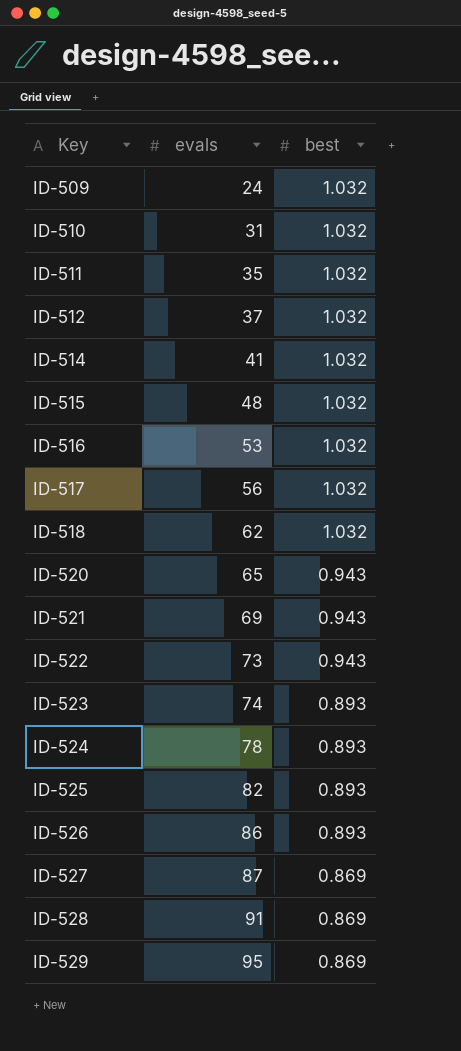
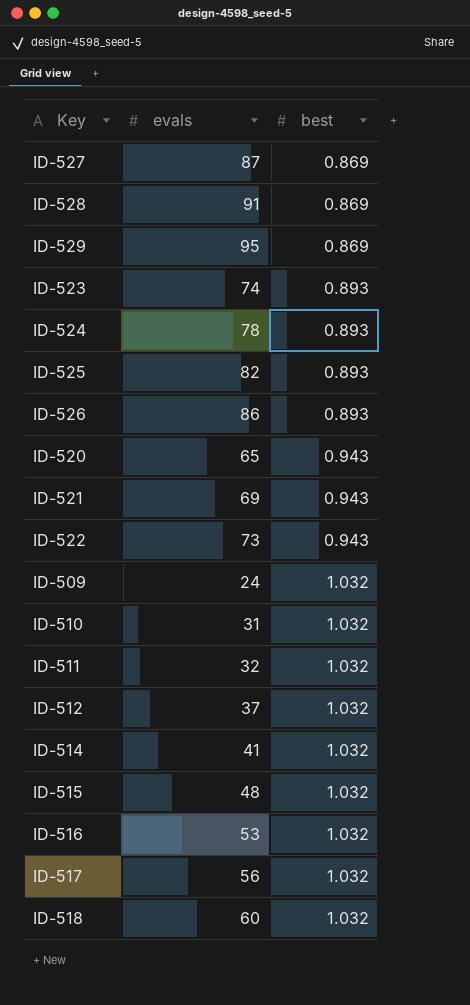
row order: Key ascending -> best ascending
ID-511 | evals: 35 -> 32
ID-518 | evals: 62 -> 60

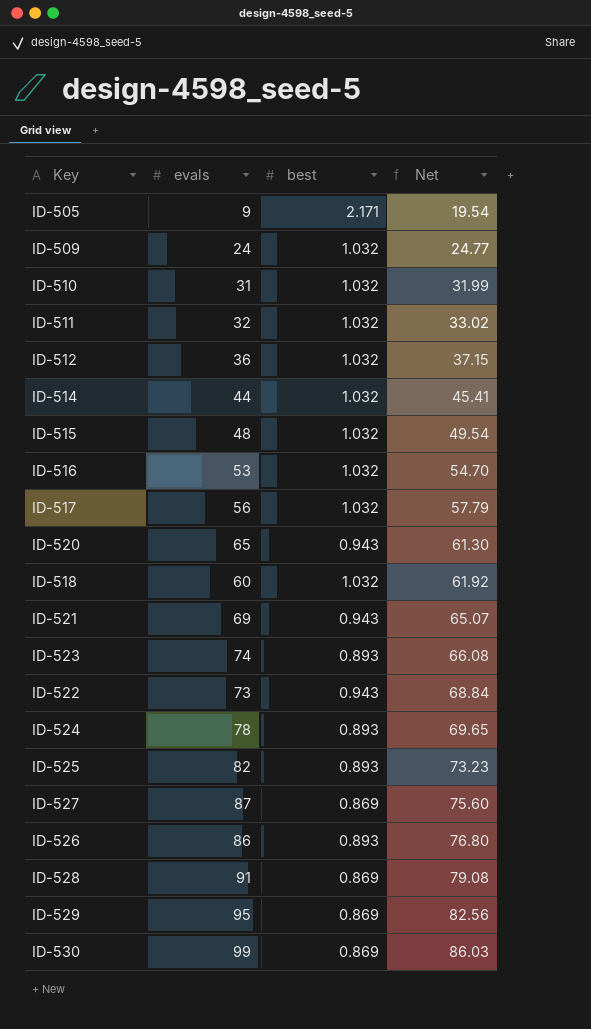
row order: best ascending -> Net ascending
column Net | formula: none -> [evals] * [best]
row ID-505: none -> 9 | 2.171 | 19.54
ID-512 | evals: 37 -> 36
ID-514 | evals: 41 -> 44
row ID-530: none -> 99 | 0.869 | 86.03

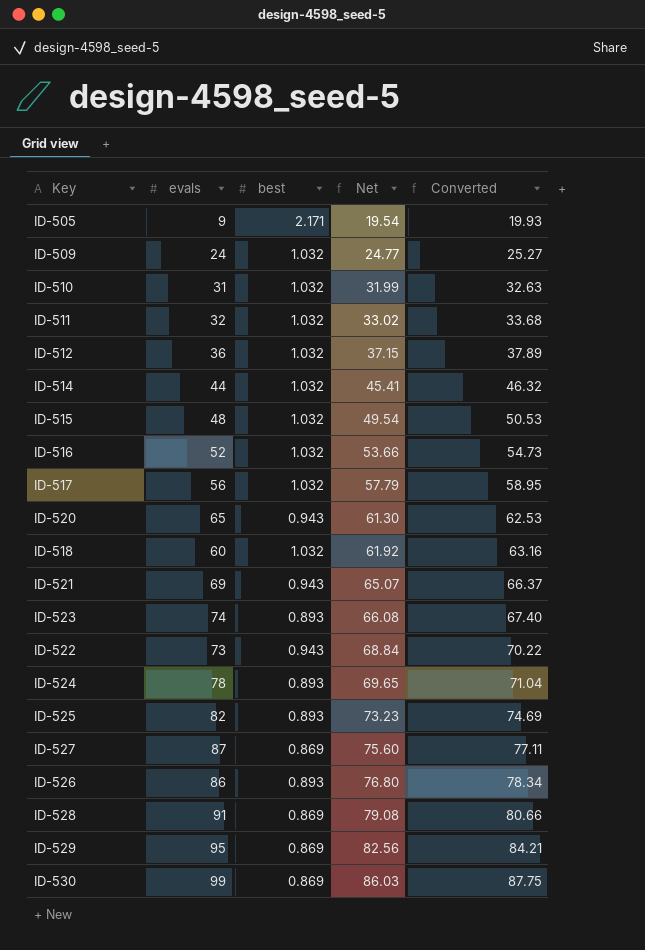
column Converted | formula: none -> [Net] * 1.02
ID-516 | evals: 53 -> 52
ID-516 | Net: 54.70 -> 53.66

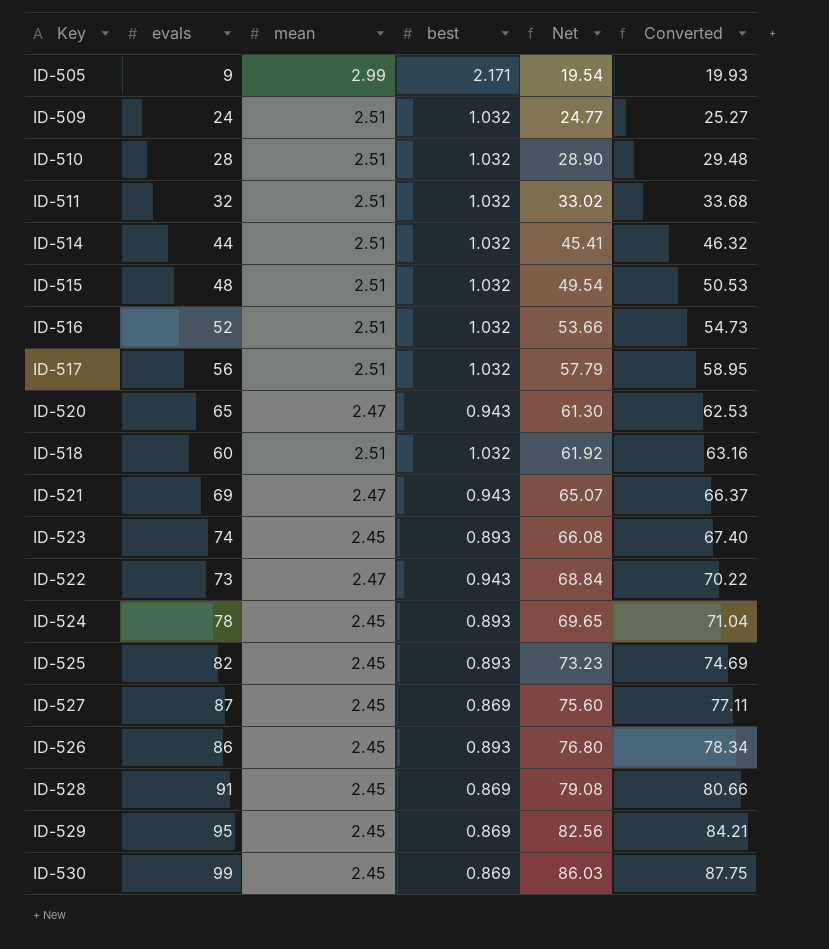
column mean | position: none -> 3
row ID-512: 36 | 1.032 | 37.15 | 37.89 -> none
ID-510 | evals: 31 -> 28
ID-510 | Net: 31.99 -> 28.90
ID-510 | Converted: 32.63 -> 29.48

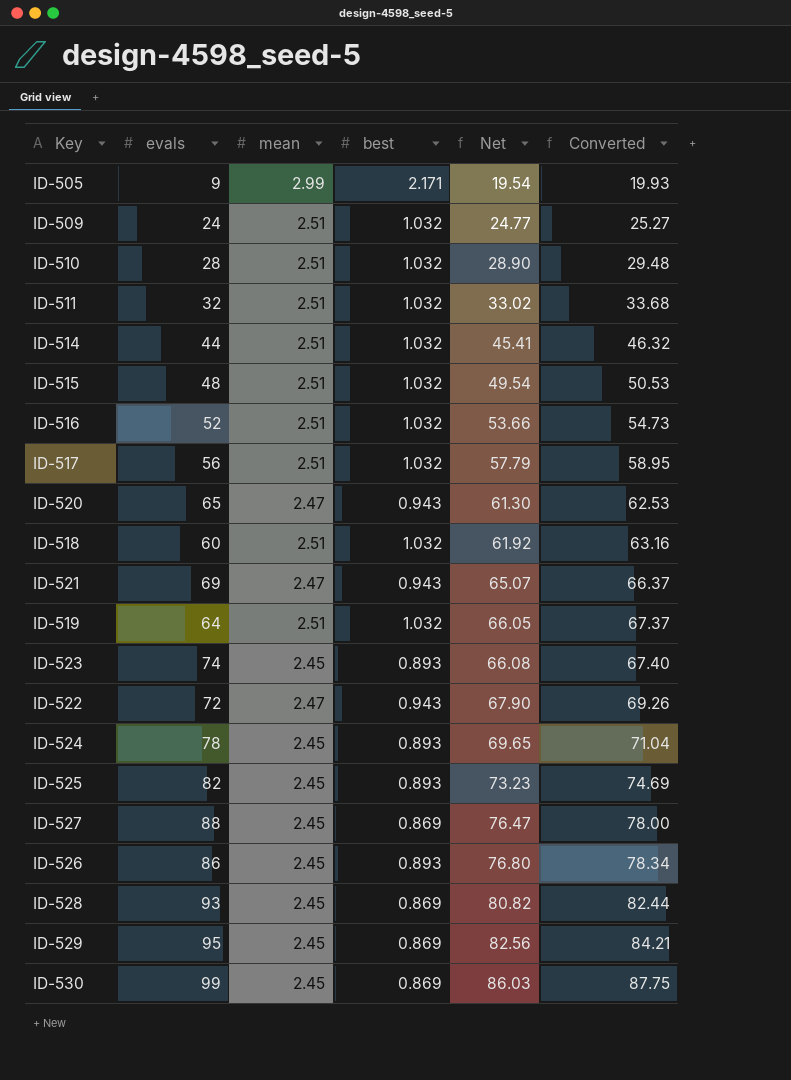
row ID-519: none -> 64 | 2.51 | 1.032 | 66.05 | 67.37
ID-522 | evals: 73 -> 72
ID-522 | Net: 68.84 -> 67.90
ID-522 | Converted: 70.22 -> 69.26
ID-527 | evals: 87 -> 88
ID-527 | Net: 75.60 -> 76.47
ID-527 | Converted: 77.11 -> 78.00
ID-528 | evals: 91 -> 93
ID-528 | Net: 79.08 -> 80.82
ID-528 | Converted: 80.66 -> 82.44

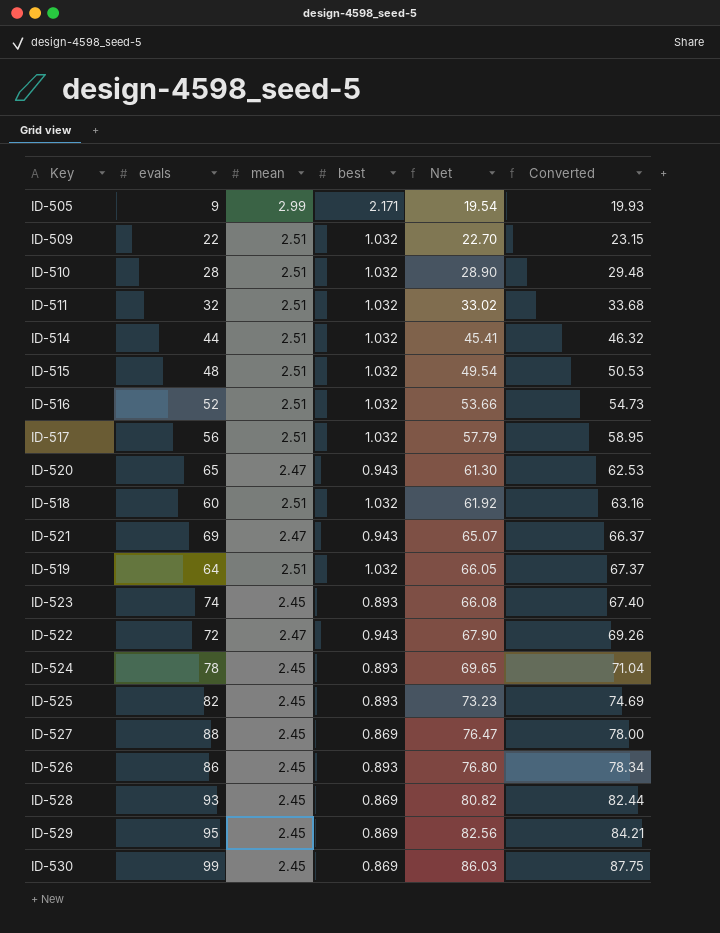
ID-509 | evals: 24 -> 22
ID-509 | Net: 24.77 -> 22.70
ID-509 | Converted: 25.27 -> 23.15

